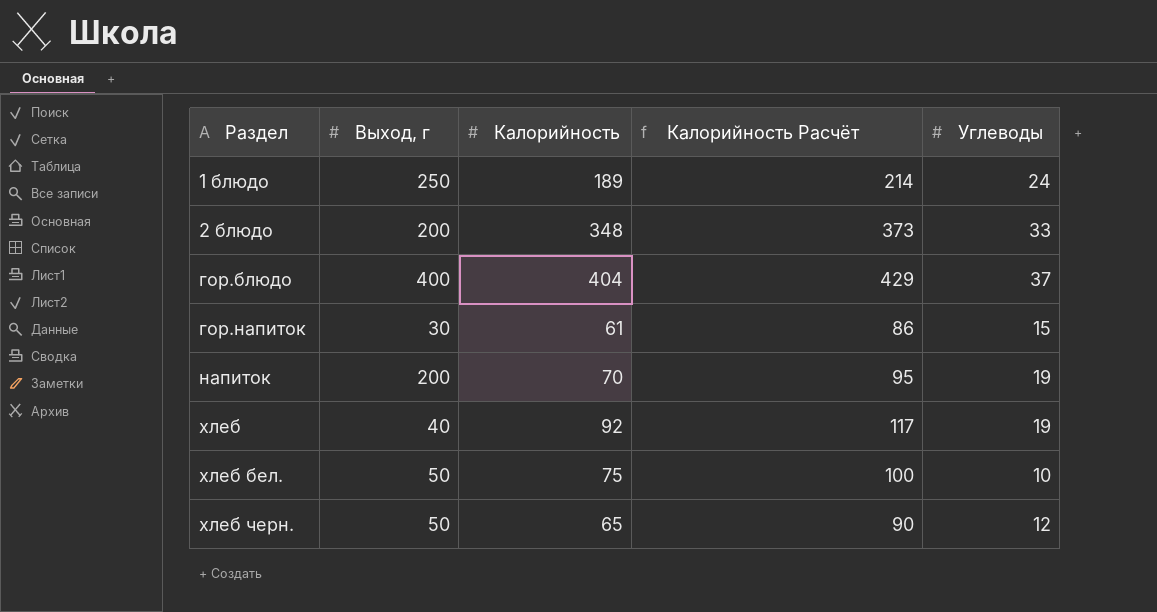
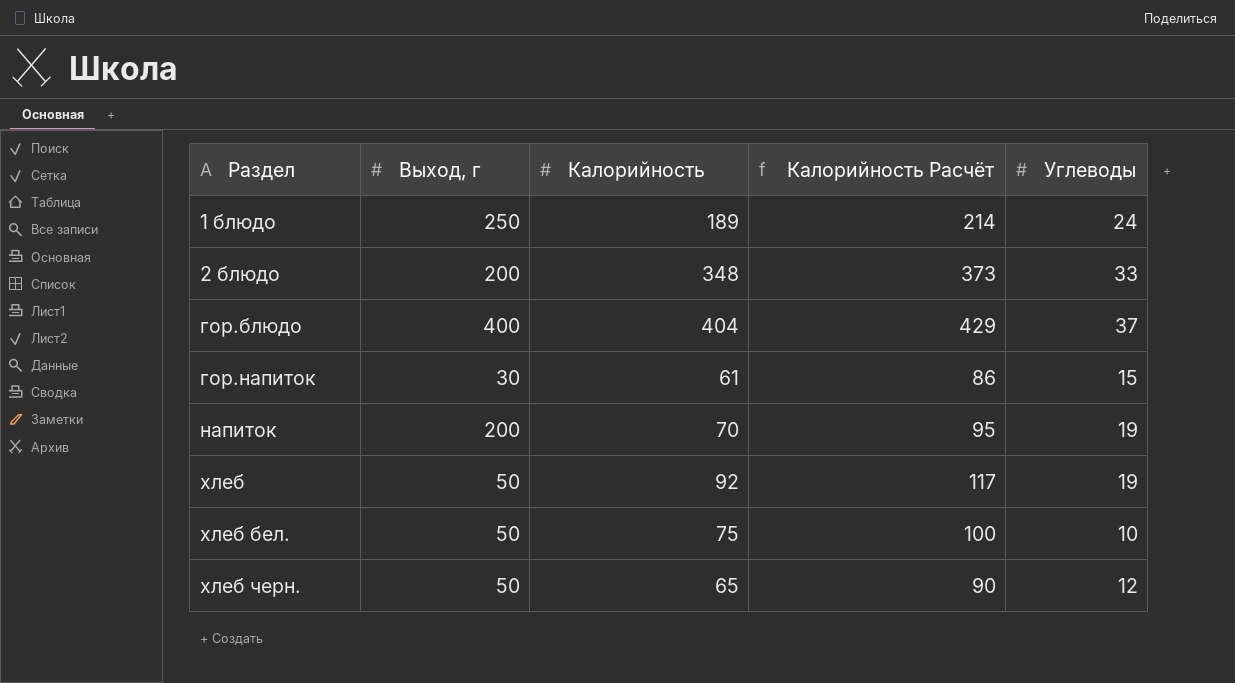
хлеб | Выход, г: 40 -> 50

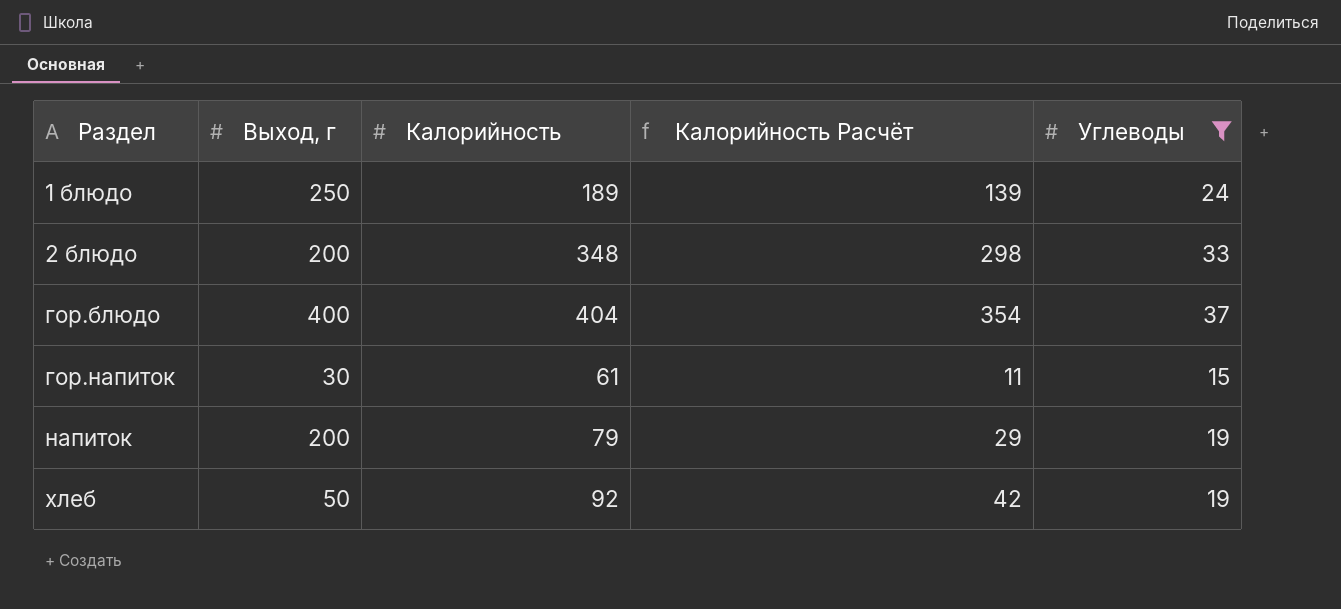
filter: none -> Углеводы >= 15
column Калорийность Расчёт | formula: [Калорийность] + 25 -> [Калорийность] - 50
напиток | Калорийность: 70 -> 79

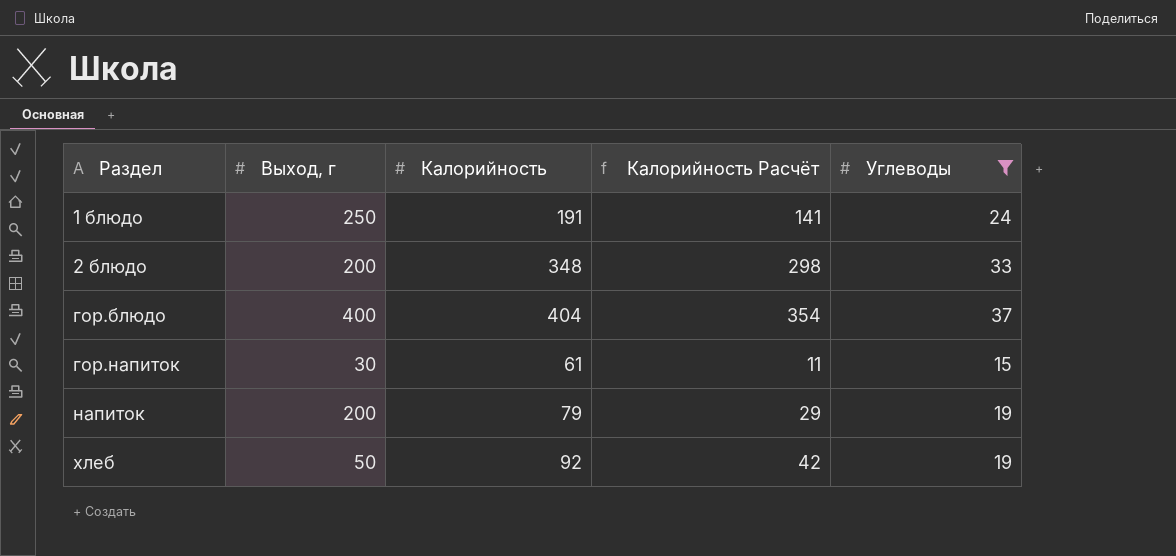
1 блюдо | Калорийность: 189 -> 191
1 блюдо | Калорийность Расчёт: 139 -> 141

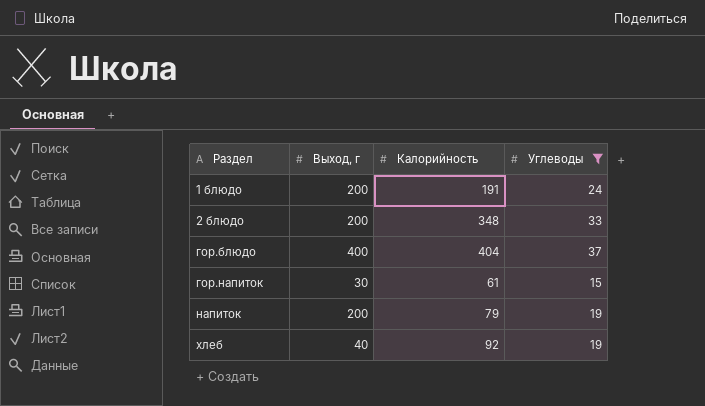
column Калорийность Расчёт | formula: [Калорийность] - 50 -> none
1 блюдо | Выход, г: 250 -> 200
хлеб | Выход, г: 50 -> 40

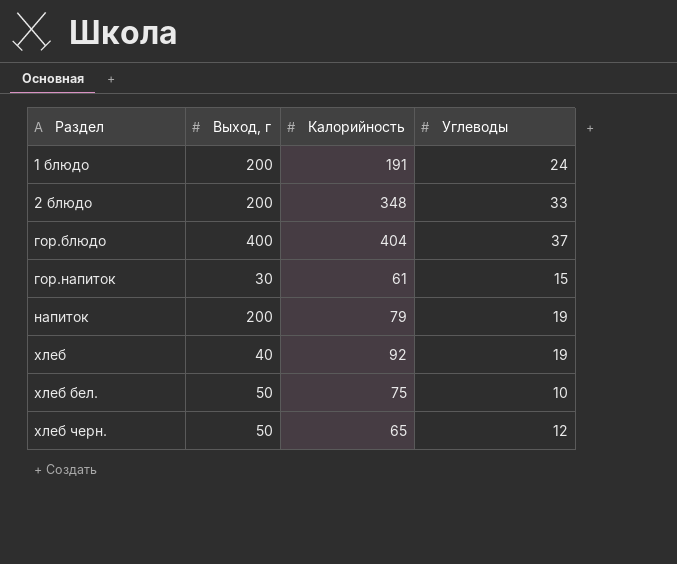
filter: Углеводы >= 15 -> none

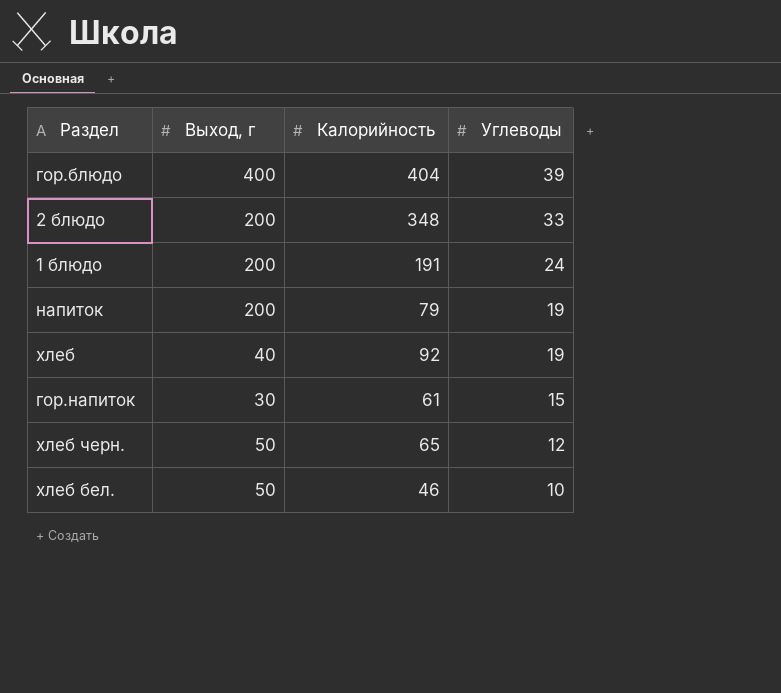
row order: Раздел ascending -> Углеводы descending
гор.блюдо | Углеводы: 37 -> 39
хлеб бел. | Калорийность: 75 -> 46

